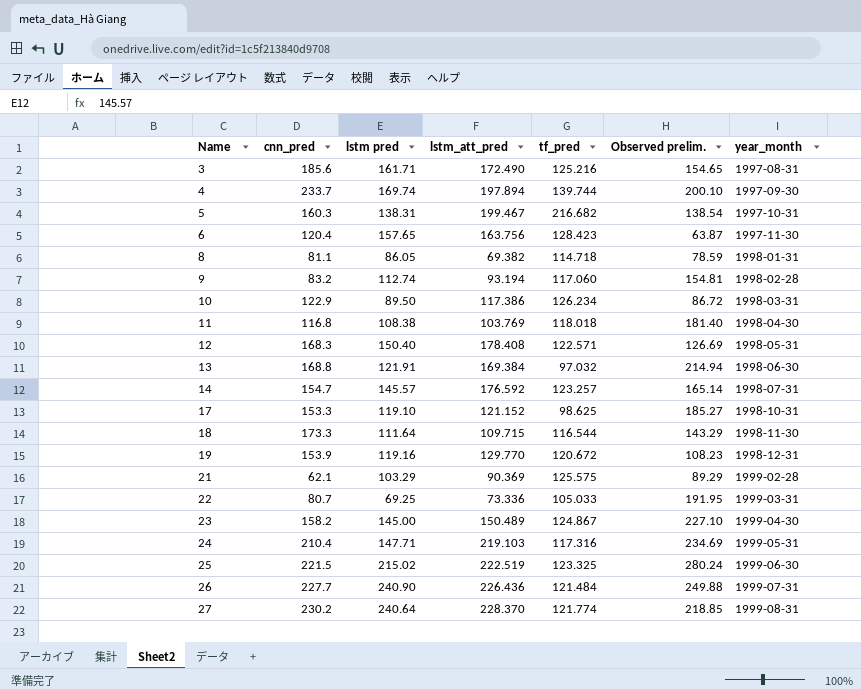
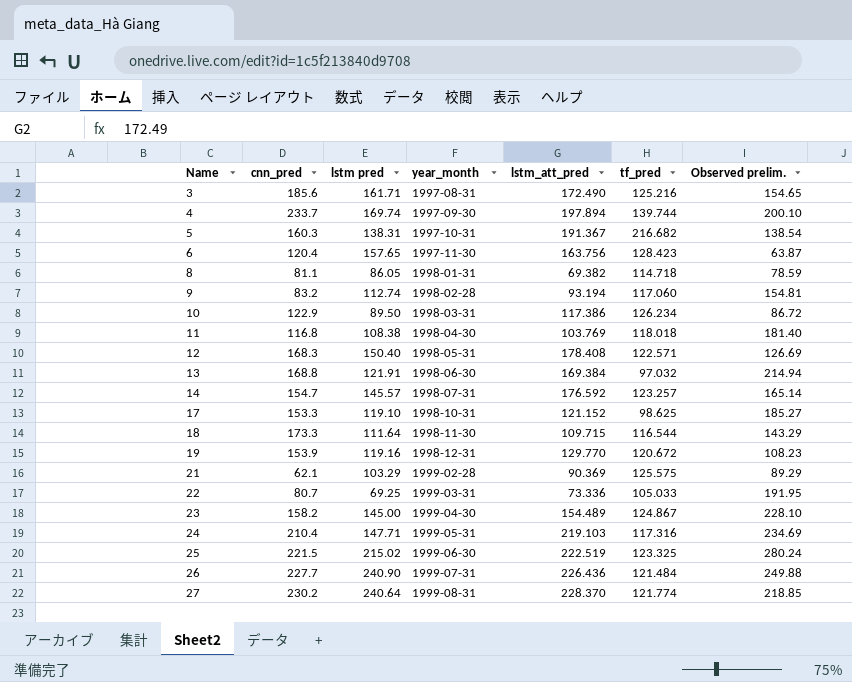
column year_month | position: 7 -> 4
5 | lstm_att_pred: 199.467 -> 191.367
23 | lstm_att_pred: 150.489 -> 154.489
23 | Observed prelim.: 227.10 -> 228.10

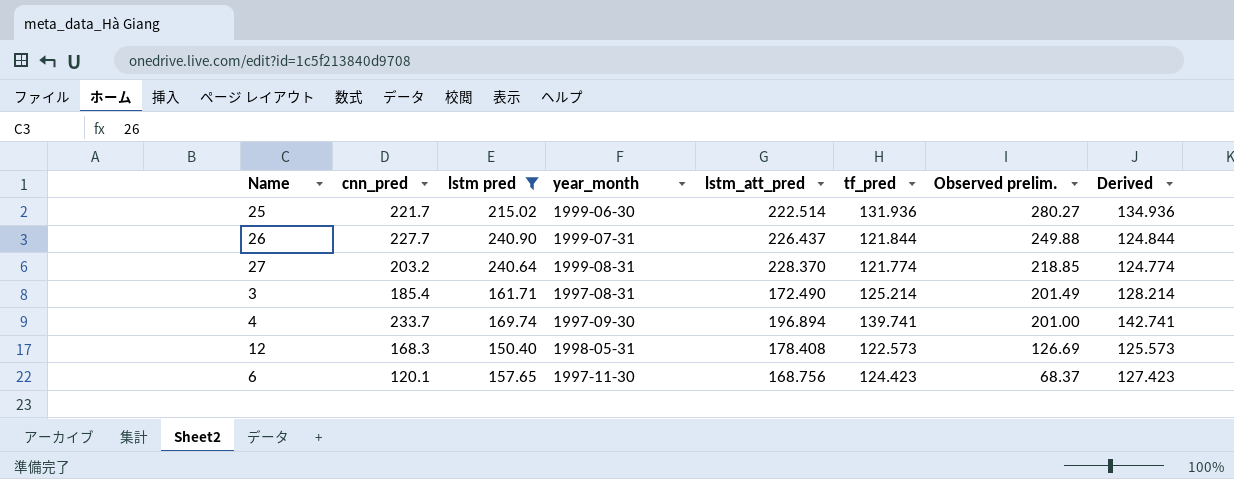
filter: none -> lstm pred >= 150.40
row order: Name ascending -> Observed prelim. descending
column Derived | formula: none -> [tf_pred] + 3
25 | cnn_pred: 221.5 -> 221.7
25 | lstm_att_pred: 222.519 -> 222.514
25 | tf_pred: 123.325 -> 131.936
25 | Observed prelim.: 280.24 -> 280.27
26 | lstm_att_pred: 226.436 -> 226.437
26 | tf_pred: 121.484 -> 121.844
27 | cnn_pred: 230.2 -> 203.2
3 | cnn_pred: 185.6 -> 185.4
3 | tf_pred: 125.216 -> 125.214
3 | Observed prelim.: 154.65 -> 201.49
4 | lstm_att_pred: 197.894 -> 196.894
4 | tf_pred: 139.744 -> 139.741
4 | Observed prelim.: 200.10 -> 201.00
12 | tf_pred: 122.571 -> 122.573
6 | cnn_pred: 120.4 -> 120.1
6 | lstm_att_pred: 163.756 -> 168.756
6 | tf_pred: 128.423 -> 124.423
6 | Observed prelim.: 63.87 -> 68.37

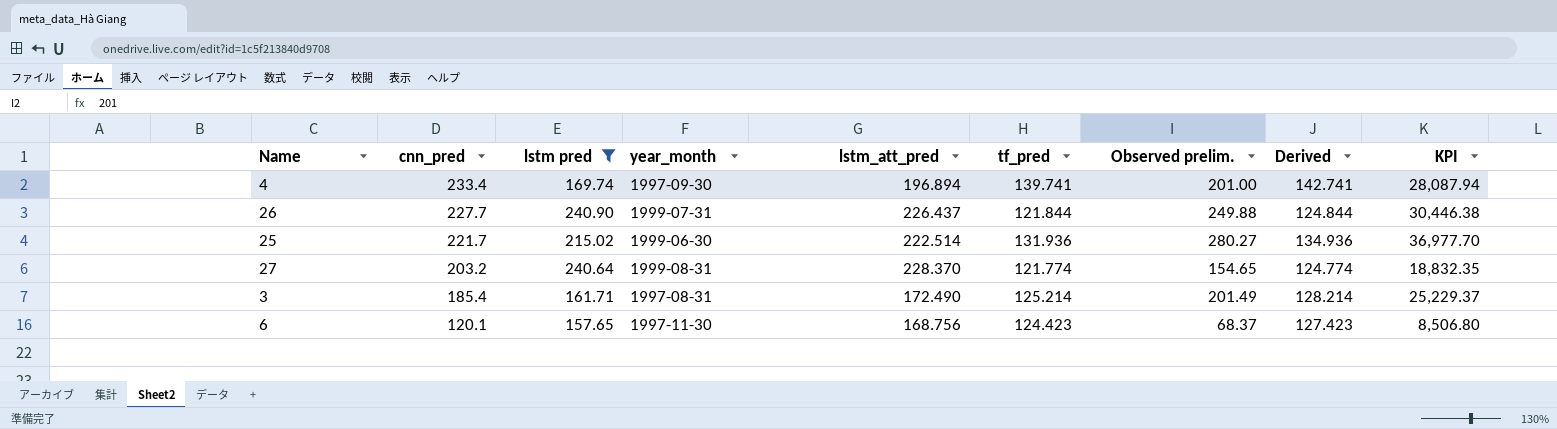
row order: Observed prelim. descending -> cnn_pred descending
column KPI | formula: none -> [tf_pred] * [Observed prelim.]
row 12: 168.3 | 150.40 | 1998-05-31 | 178.408 | 122.573 | 126.69 | 125.573 -> none
4 | cnn_pred: 233.7 -> 233.4
27 | Observed prelim.: 218.85 -> 154.65

